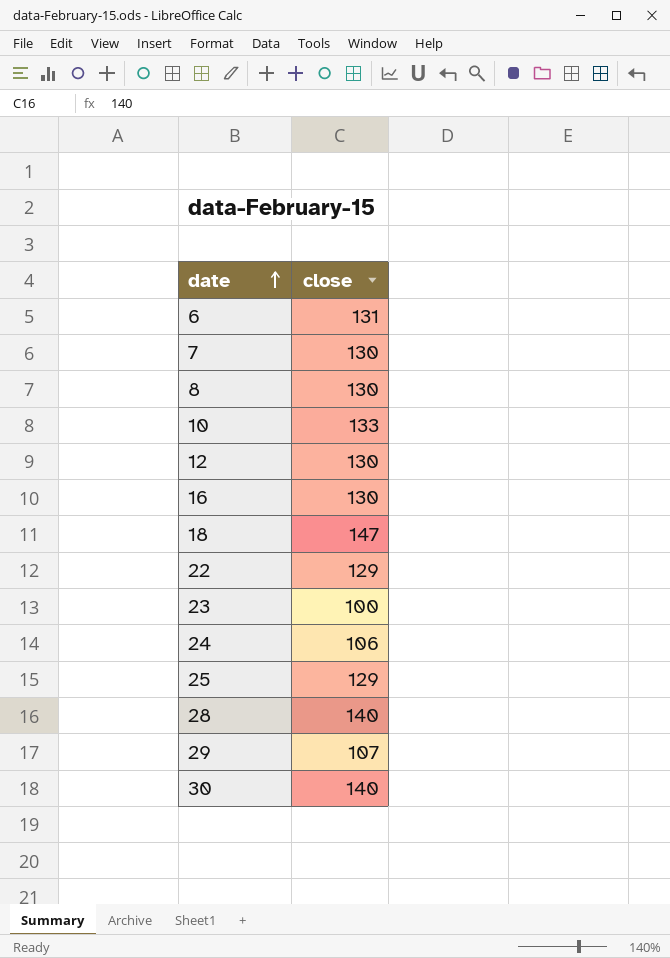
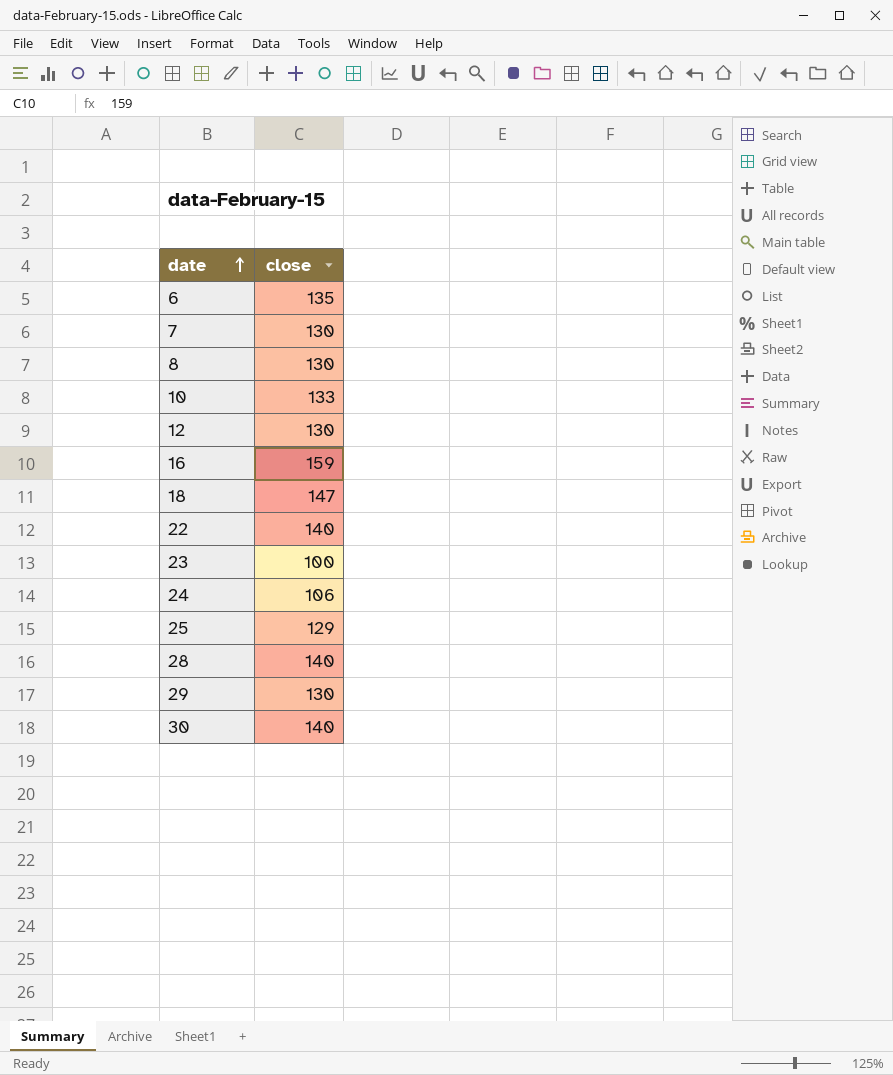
6 | close: 131 -> 135
16 | close: 130 -> 159
22 | close: 129 -> 140
29 | close: 107 -> 130

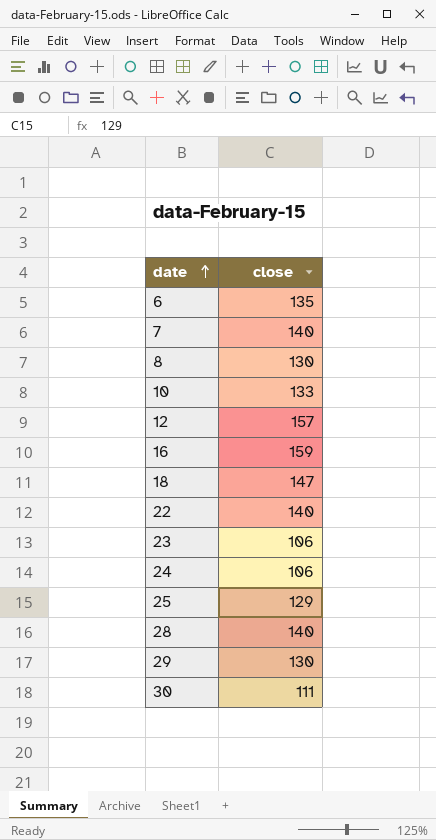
7 | close: 130 -> 140
12 | close: 130 -> 157
23 | close: 100 -> 106
30 | close: 140 -> 111

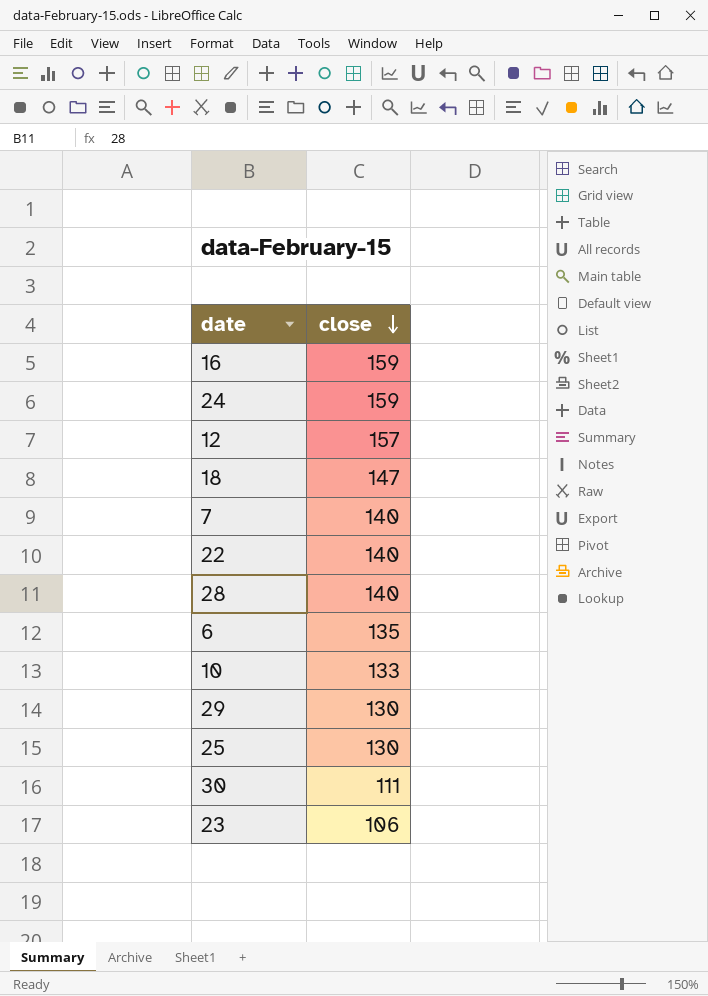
row order: date ascending -> close descending
row 8: 130 -> none
24 | close: 106 -> 159
25 | close: 129 -> 130

